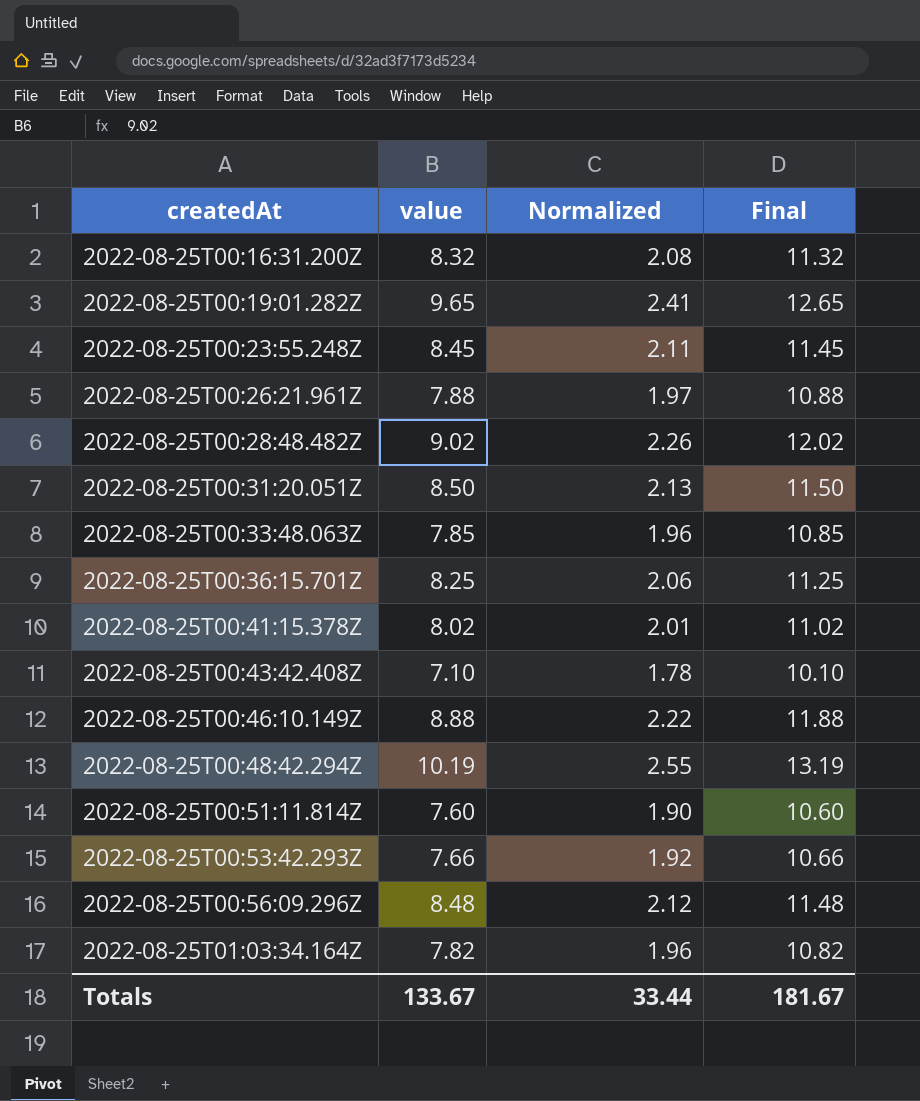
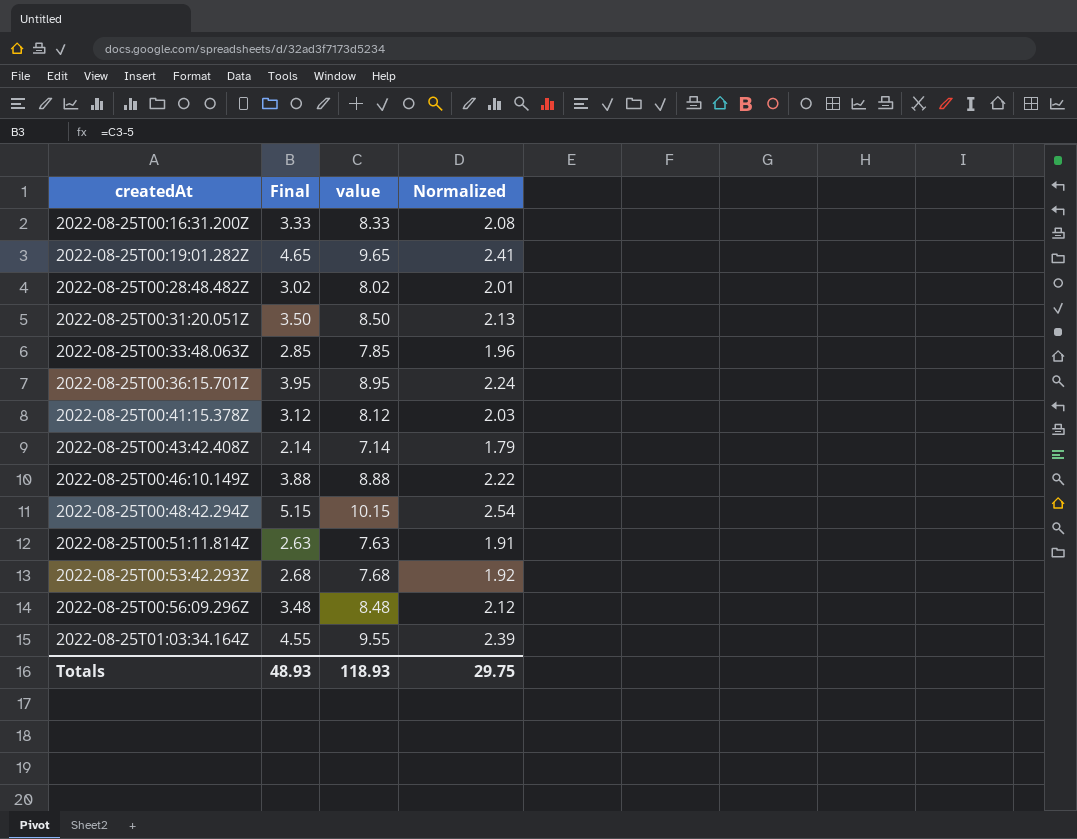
column Final | formula: [value] + 3 -> [value] - 5
column Final | position: 4 -> 2
row 2022-08-25T00:23:55.248Z: 8.45 | 2.11 | 11.45 -> none
row 2022-08-25T00:26:21.961Z: 7.88 | 1.97 | 10.88 -> none
2022-08-25T00:16:31.200Z | value: 8.32 -> 8.33
2022-08-25T00:28:48.482Z | value: 9.02 -> 8.02
2022-08-25T00:28:48.482Z | Normalized: 2.26 -> 2.01
2022-08-25T00:36:15.701Z | value: 8.25 -> 8.95
2022-08-25T00:36:15.701Z | Normalized: 2.06 -> 2.24
2022-08-25T00:41:15.378Z | value: 8.02 -> 8.12
2022-08-25T00:41:15.378Z | Normalized: 2.01 -> 2.03
2022-08-25T00:43:42.408Z | value: 7.10 -> 7.14
2022-08-25T00:43:42.408Z | Normalized: 1.78 -> 1.79
2022-08-25T00:48:42.294Z | value: 10.19 -> 10.15
2022-08-25T00:48:42.294Z | Normalized: 2.55 -> 2.54
2022-08-25T00:51:11.814Z | value: 7.60 -> 7.63
2022-08-25T00:51:11.814Z | Normalized: 1.90 -> 1.91
2022-08-25T00:53:42.293Z | value: 7.66 -> 7.68
2022-08-25T01:03:34.164Z | value: 7.82 -> 9.55
2022-08-25T01:03:34.164Z | Normalized: 1.96 -> 2.39
Totals | Final: 181.67 -> 48.93
Totals | value: 133.67 -> 118.93
Totals | Normalized: 33.44 -> 29.75

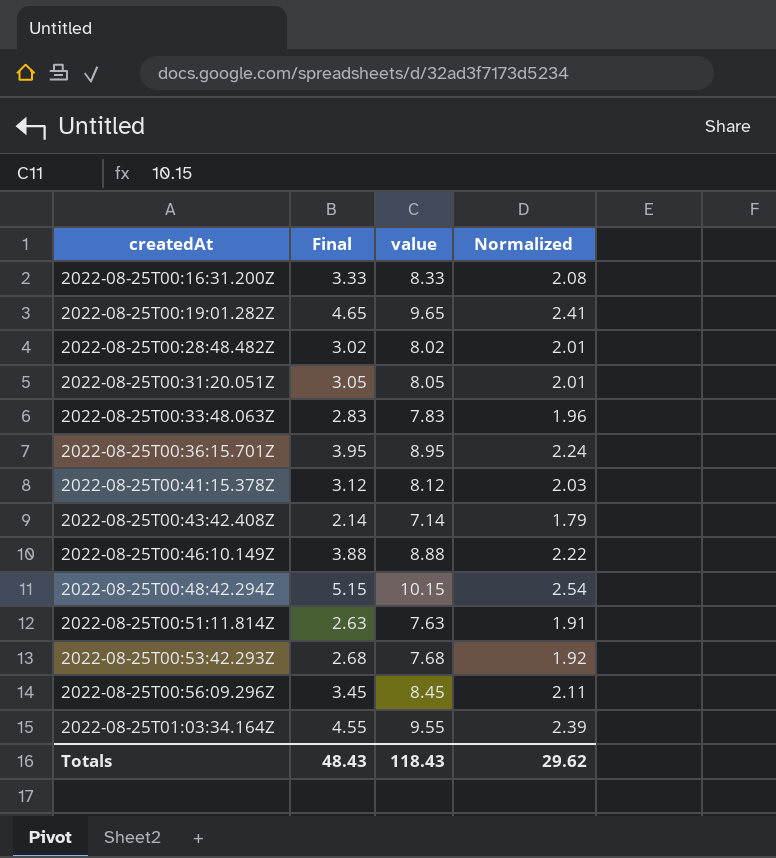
2022-08-25T00:31:20.051Z | Final: 3.50 -> 3.05
2022-08-25T00:31:20.051Z | value: 8.50 -> 8.05
2022-08-25T00:31:20.051Z | Normalized: 2.13 -> 2.01
2022-08-25T00:33:48.063Z | Final: 2.85 -> 2.83
2022-08-25T00:33:48.063Z | value: 7.85 -> 7.83
2022-08-25T00:56:09.296Z | Final: 3.48 -> 3.45
2022-08-25T00:56:09.296Z | value: 8.48 -> 8.45
2022-08-25T00:56:09.296Z | Normalized: 2.12 -> 2.11
Totals | Final: 48.93 -> 48.43
Totals | value: 118.93 -> 118.43
Totals | Normalized: 29.75 -> 29.62

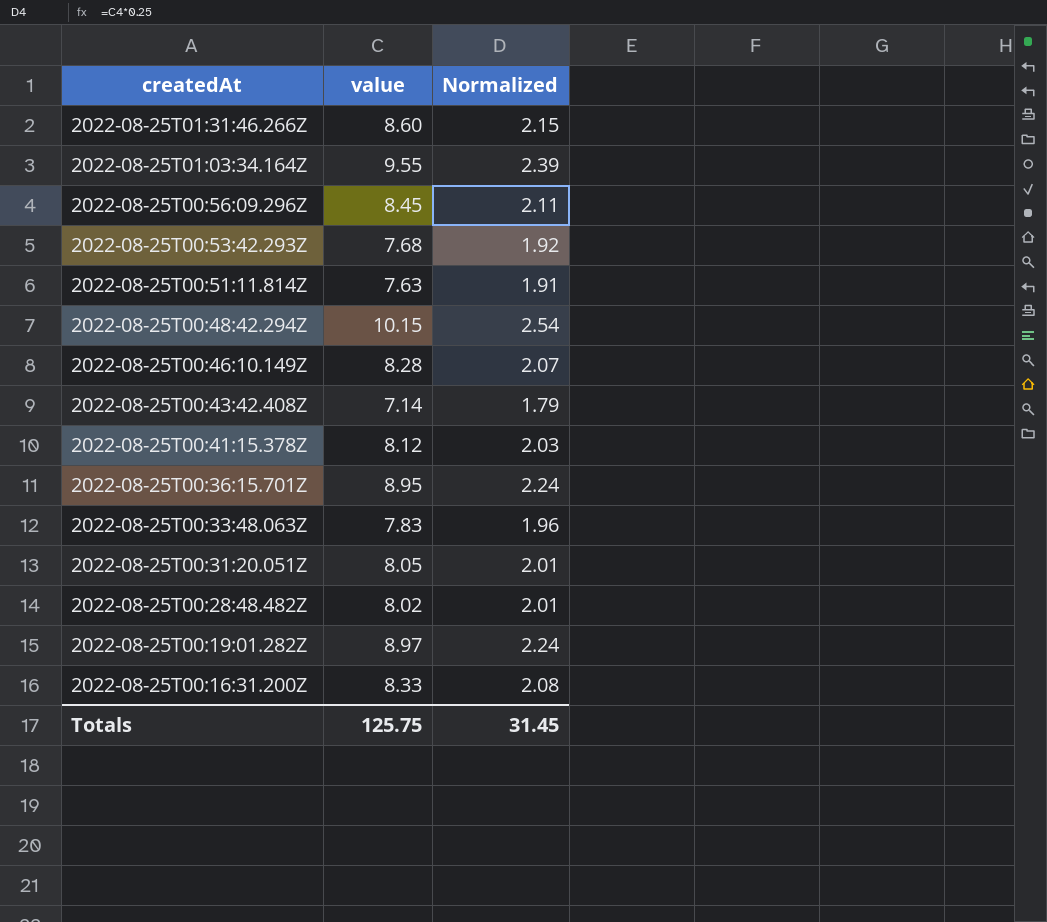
row order: createdAt ascending -> createdAt descending
column Final | formula: [value] - 5 -> none
row 2022-08-25T01:31:46.266Z: none -> 8.60 | 2.15
2022-08-25T00:46:10.149Z | value: 8.88 -> 8.28
2022-08-25T00:46:10.149Z | Normalized: 2.22 -> 2.07
2022-08-25T00:19:01.282Z | value: 9.65 -> 8.97
2022-08-25T00:19:01.282Z | Normalized: 2.41 -> 2.24
Totals | value: 118.43 -> 125.75
Totals | Normalized: 29.62 -> 31.45

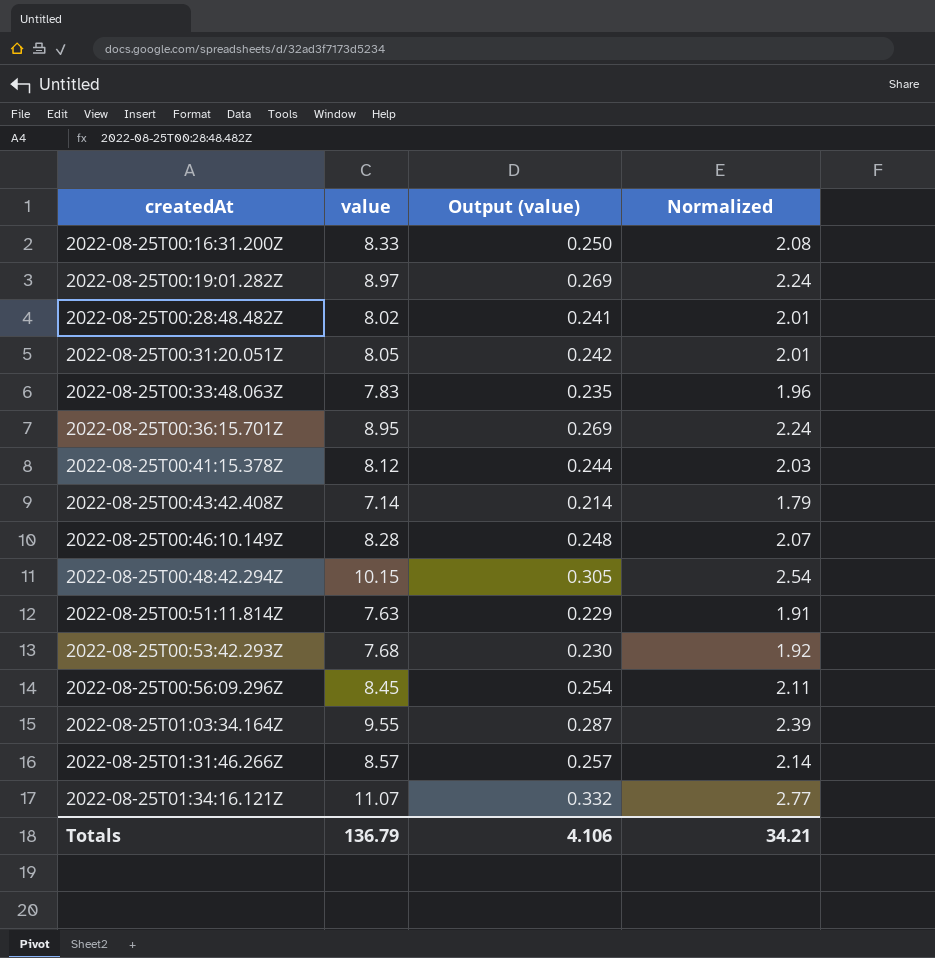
row order: createdAt descending -> createdAt ascending
column Output (value) | formula: none -> [value] * 0.03
2022-08-25T01:31:46.266Z | value: 8.60 -> 8.57
2022-08-25T01:31:46.266Z | Normalized: 2.15 -> 2.14
row 2022-08-25T01:34:16.121Z: none -> 11.07 | 0.332 | 2.77
Totals | value: 125.75 -> 136.79
Totals | Normalized: 31.45 -> 34.21

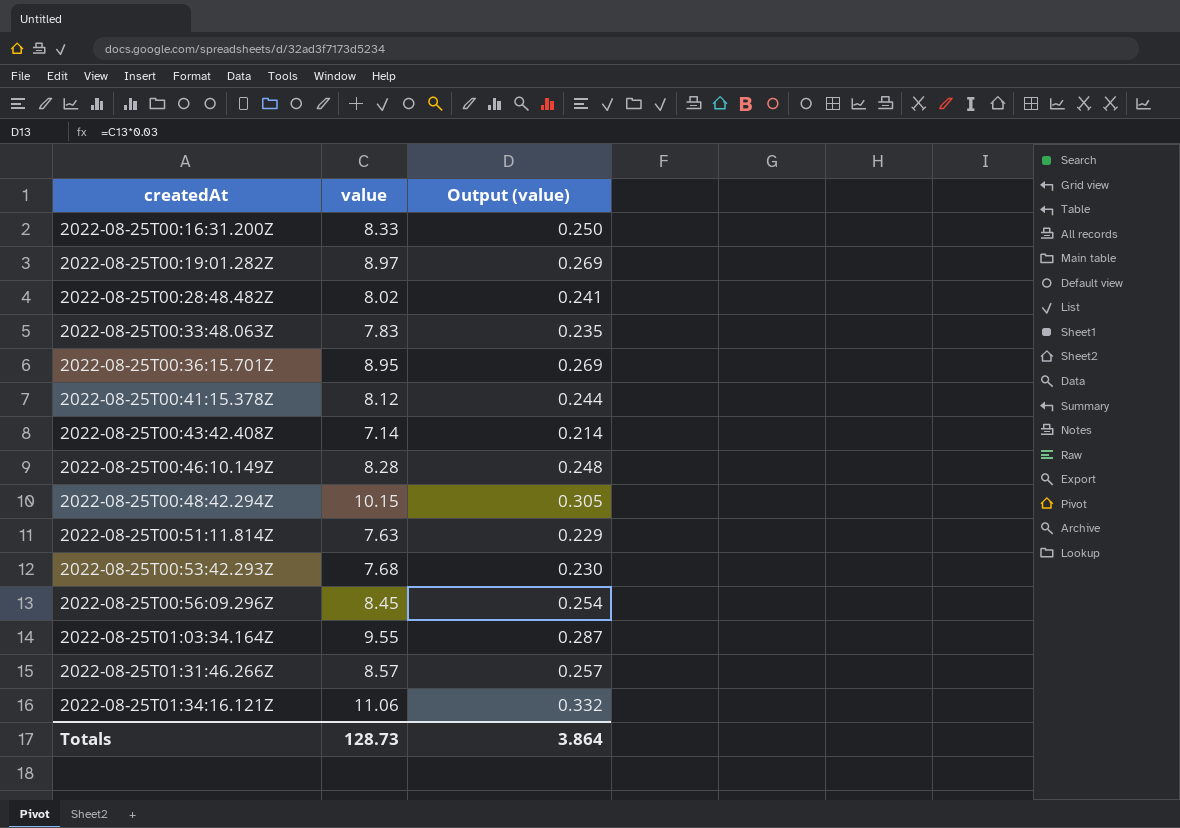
column Normalized | formula: [value] * 0.25 -> none
row 2022-08-25T00:31:20.051Z: 8.05 | 0.242 | 2.01 -> none
2022-08-25T01:34:16.121Z | value: 11.07 -> 11.06
Totals | value: 136.79 -> 128.73
Totals | Output (value): 4.106 -> 3.864

